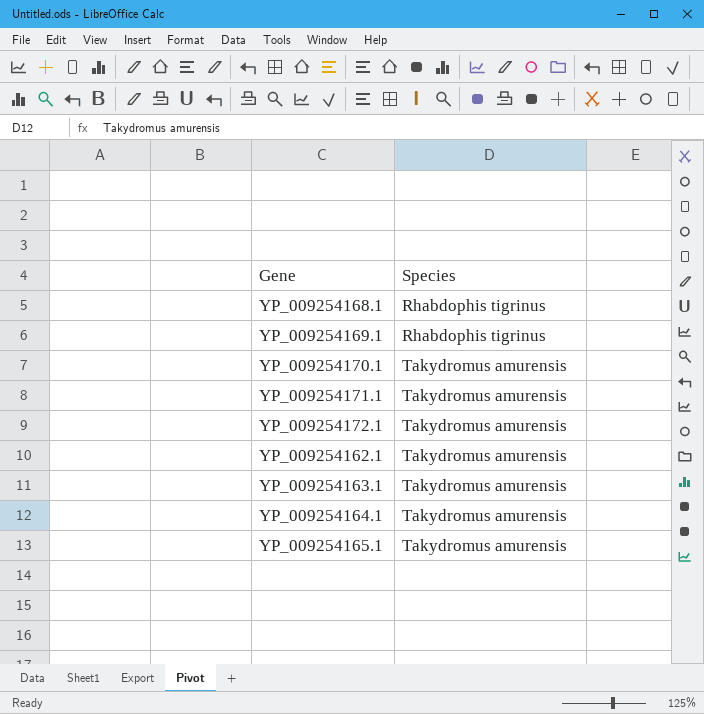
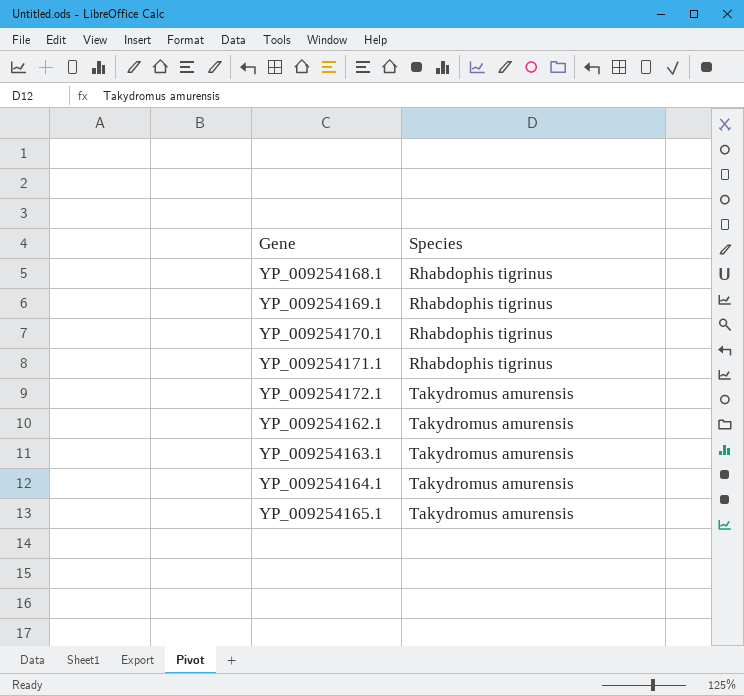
YP_009254170.1 | Species: Takydromus amurensis -> Rhabdophis tigrinus
YP_009254171.1 | Species: Takydromus amurensis -> Rhabdophis tigrinus

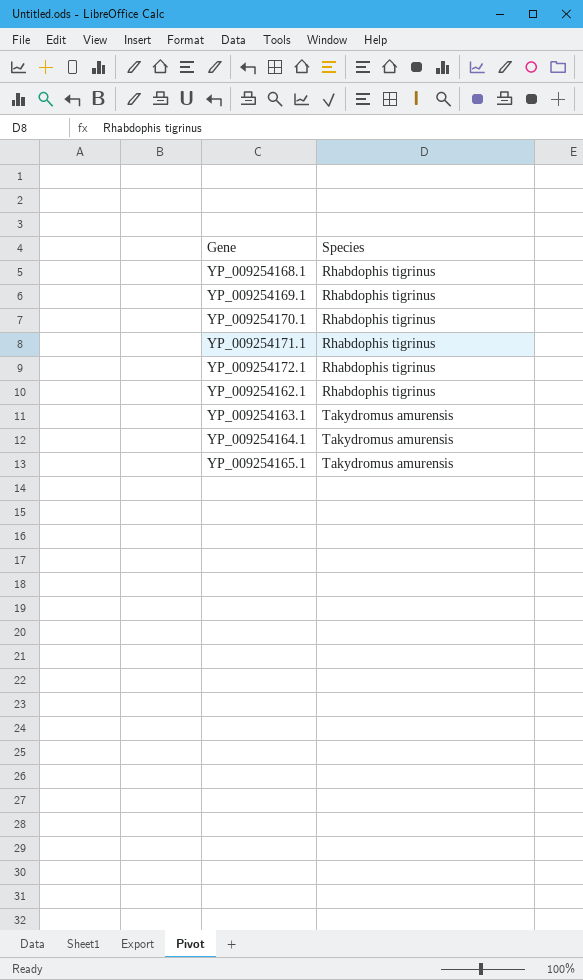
YP_009254172.1 | Species: Takydromus amurensis -> Rhabdophis tigrinus
YP_009254162.1 | Species: Takydromus amurensis -> Rhabdophis tigrinus

